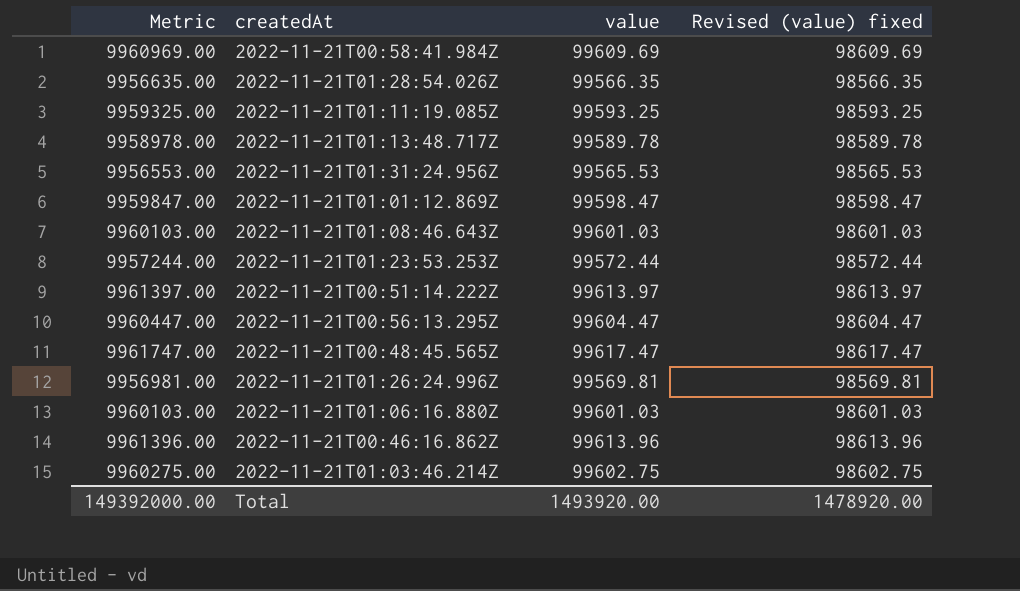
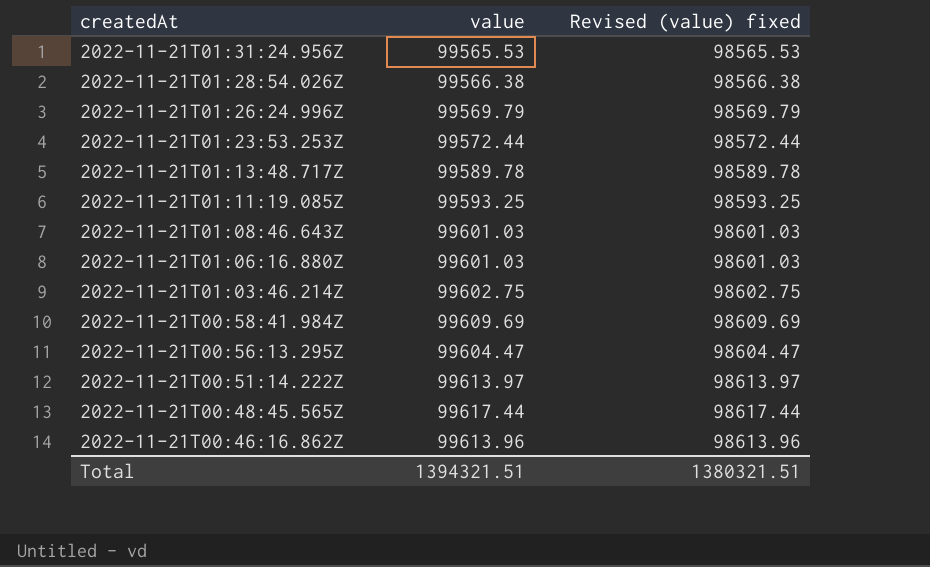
row order: none -> createdAt descending
column Metric | formula: [value] * 100 -> none
row 2022-11-21T01:01:12.869Z: 9959847.00 | 99598.47 | 98598.47 -> none
2022-11-21T01:28:54.026Z | value: 99566.35 -> 99566.38
2022-11-21T01:28:54.026Z | Revised (value) fixed: 98566.35 -> 98566.38
2022-11-21T01:26:24.996Z | value: 99569.81 -> 99569.79
2022-11-21T01:26:24.996Z | Revised (value) fixed: 98569.81 -> 98569.79
2022-11-21T00:48:45.565Z | value: 99617.47 -> 99617.44
2022-11-21T00:48:45.565Z | Revised (value) fixed: 98617.47 -> 98617.44
Total | value: 1493920.00 -> 1394321.51
Total | Revised (value) fixed: 1478920.00 -> 1380321.51

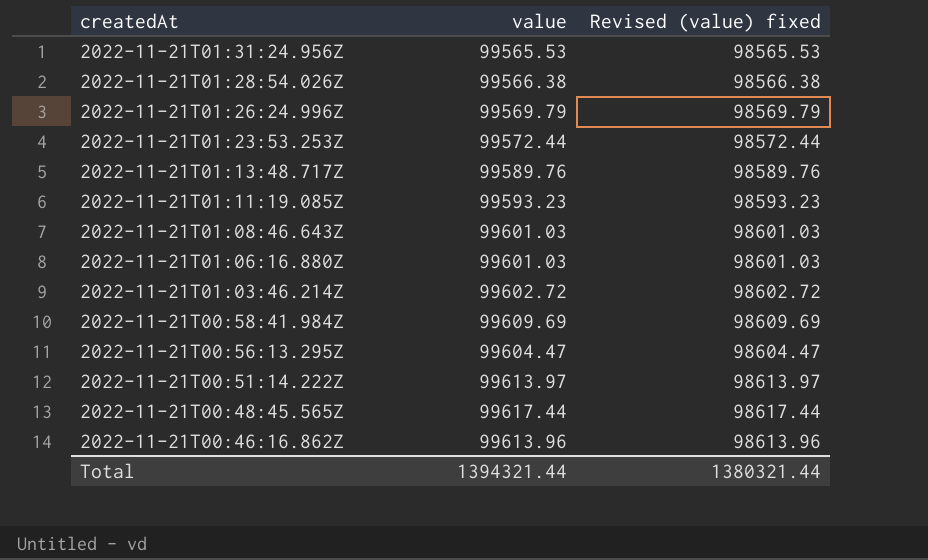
2022-11-21T01:13:48.717Z | value: 99589.78 -> 99589.76
2022-11-21T01:13:48.717Z | Revised (value) fixed: 98589.78 -> 98589.76
2022-11-21T01:11:19.085Z | value: 99593.25 -> 99593.23
2022-11-21T01:11:19.085Z | Revised (value) fixed: 98593.25 -> 98593.23
2022-11-21T01:03:46.214Z | value: 99602.75 -> 99602.72
2022-11-21T01:03:46.214Z | Revised (value) fixed: 98602.75 -> 98602.72
Total | value: 1394321.51 -> 1394321.44
Total | Revised (value) fixed: 1380321.51 -> 1380321.44

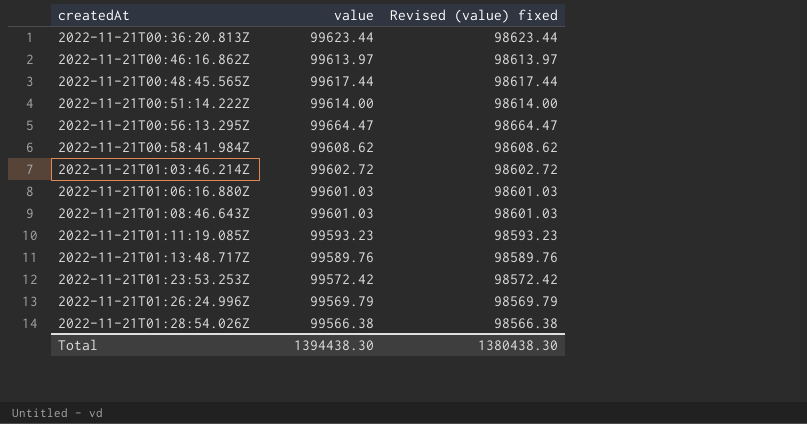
row order: createdAt descending -> createdAt ascending
row 2022-11-21T01:31:24.956Z: 99565.53 | 98565.53 -> none
row 2022-11-21T00:36:20.813Z: none -> 99623.44 | 98623.44
2022-11-21T00:46:16.862Z | value: 99613.96 -> 99613.97
2022-11-21T00:46:16.862Z | Revised (value) fixed: 98613.96 -> 98613.97
2022-11-21T00:51:14.222Z | value: 99613.97 -> 99614.00
2022-11-21T00:51:14.222Z | Revised (value) fixed: 98613.97 -> 98614.00
2022-11-21T00:56:13.295Z | value: 99604.47 -> 99664.47
2022-11-21T00:56:13.295Z | Revised (value) fixed: 98604.47 -> 98664.47
2022-11-21T00:58:41.984Z | value: 99609.69 -> 99608.62
2022-11-21T00:58:41.984Z | Revised (value) fixed: 98609.69 -> 98608.62
2022-11-21T01:23:53.253Z | value: 99572.44 -> 99572.42
2022-11-21T01:23:53.253Z | Revised (value) fixed: 98572.44 -> 98572.42
Total | value: 1394321.44 -> 1394438.30
Total | Revised (value) fixed: 1380321.44 -> 1380438.30

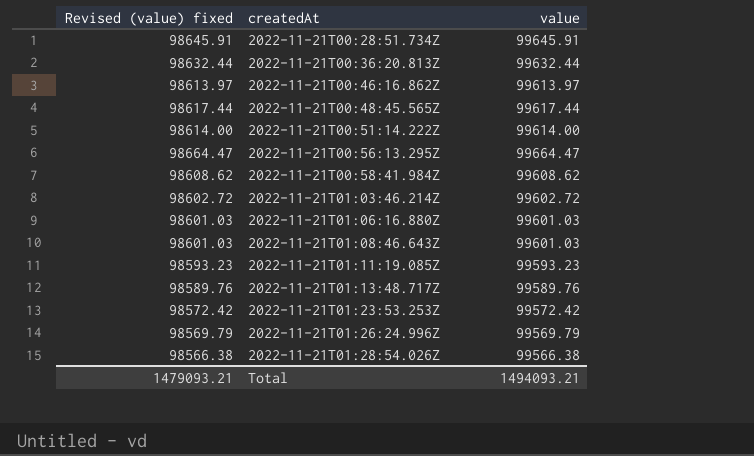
column Revised (value) fixed | position: 3 -> 1
row 2022-11-21T00:28:51.734Z: none -> 98645.91 | 99645.91
2022-11-21T00:36:20.813Z | Revised (value) fixed: 98623.44 -> 98632.44
2022-11-21T00:36:20.813Z | value: 99623.44 -> 99632.44
Total | Revised (value) fixed: 1380438.30 -> 1479093.21
Total | value: 1394438.30 -> 1494093.21

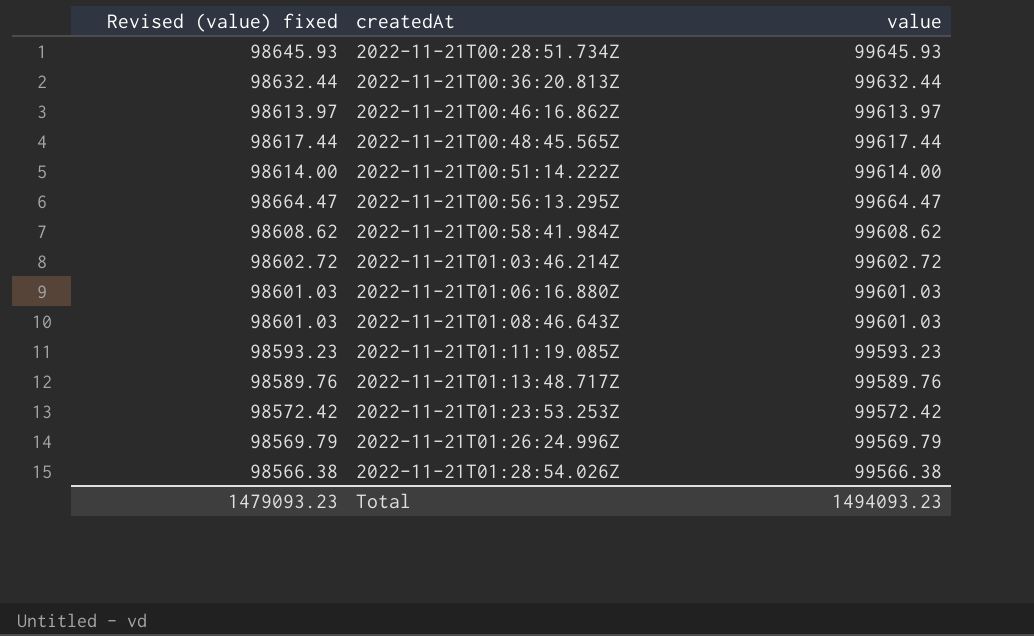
2022-11-21T00:28:51.734Z | Revised (value) fixed: 98645.91 -> 98645.93
2022-11-21T00:28:51.734Z | value: 99645.91 -> 99645.93
Total | Revised (value) fixed: 1479093.21 -> 1479093.23
Total | value: 1494093.21 -> 1494093.23

